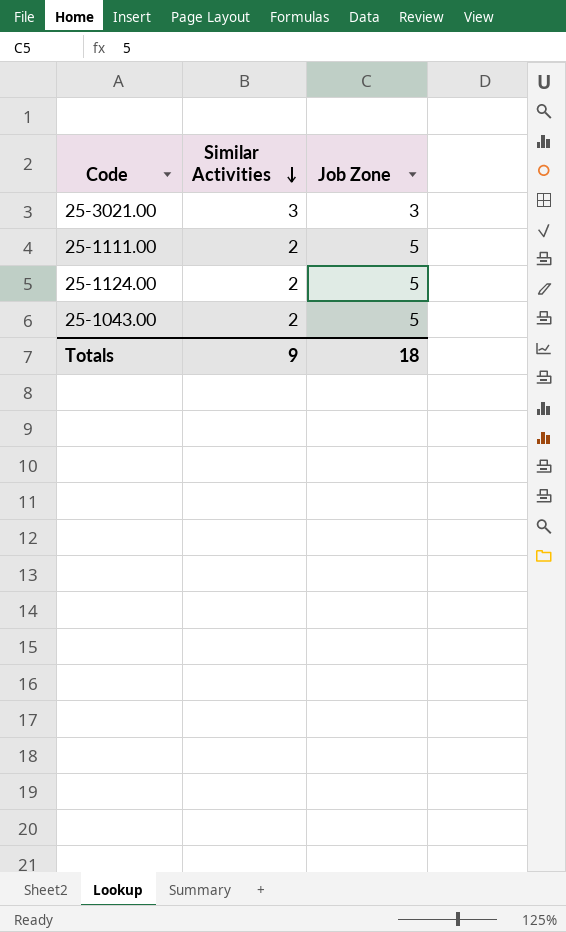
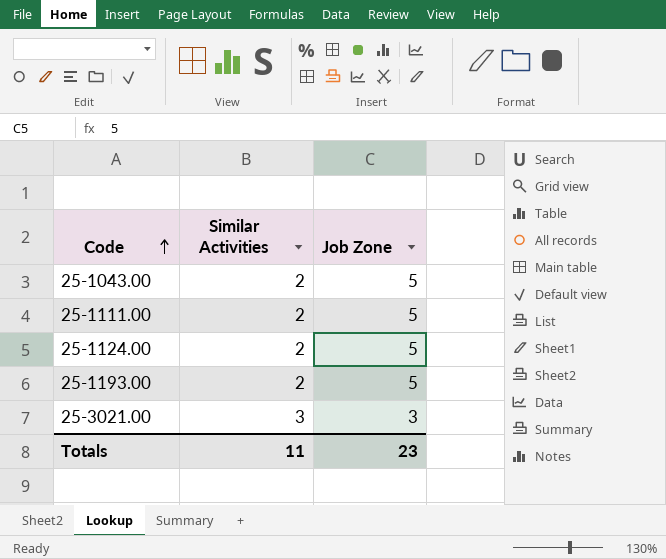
row order: Similar Activities descending -> Code ascending
row 25-1193.00: none -> 2 | 5
Totals | Similar Activities: 9 -> 11
Totals | Job Zone: 18 -> 23

